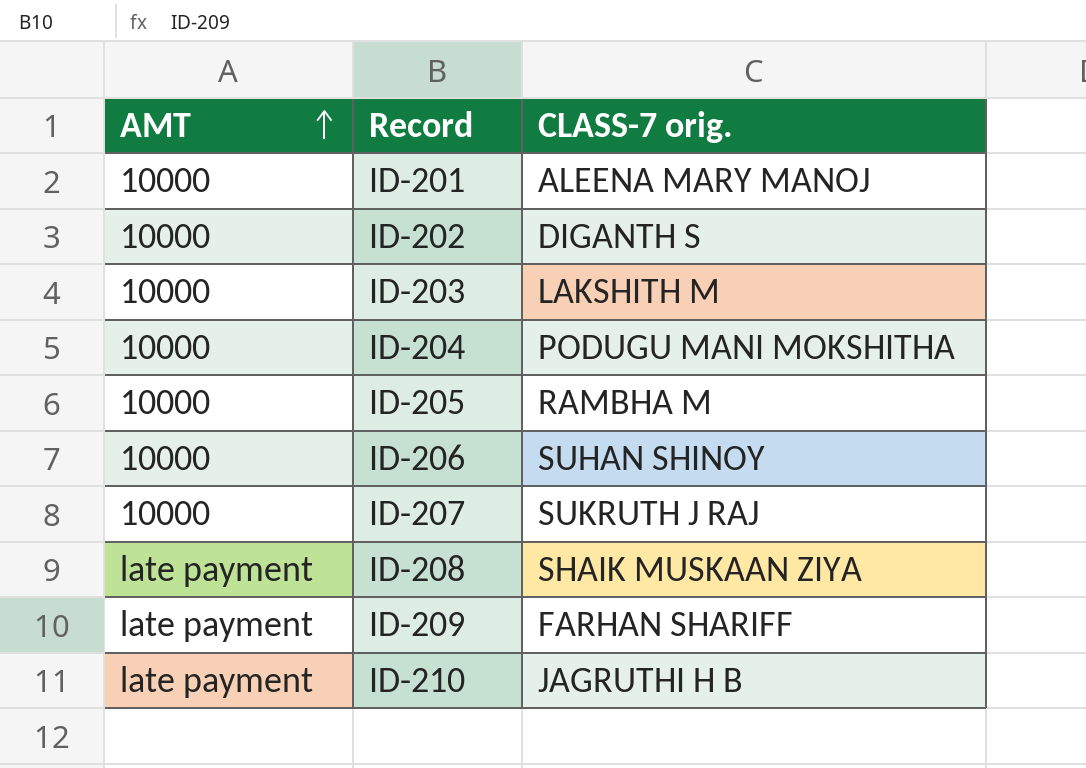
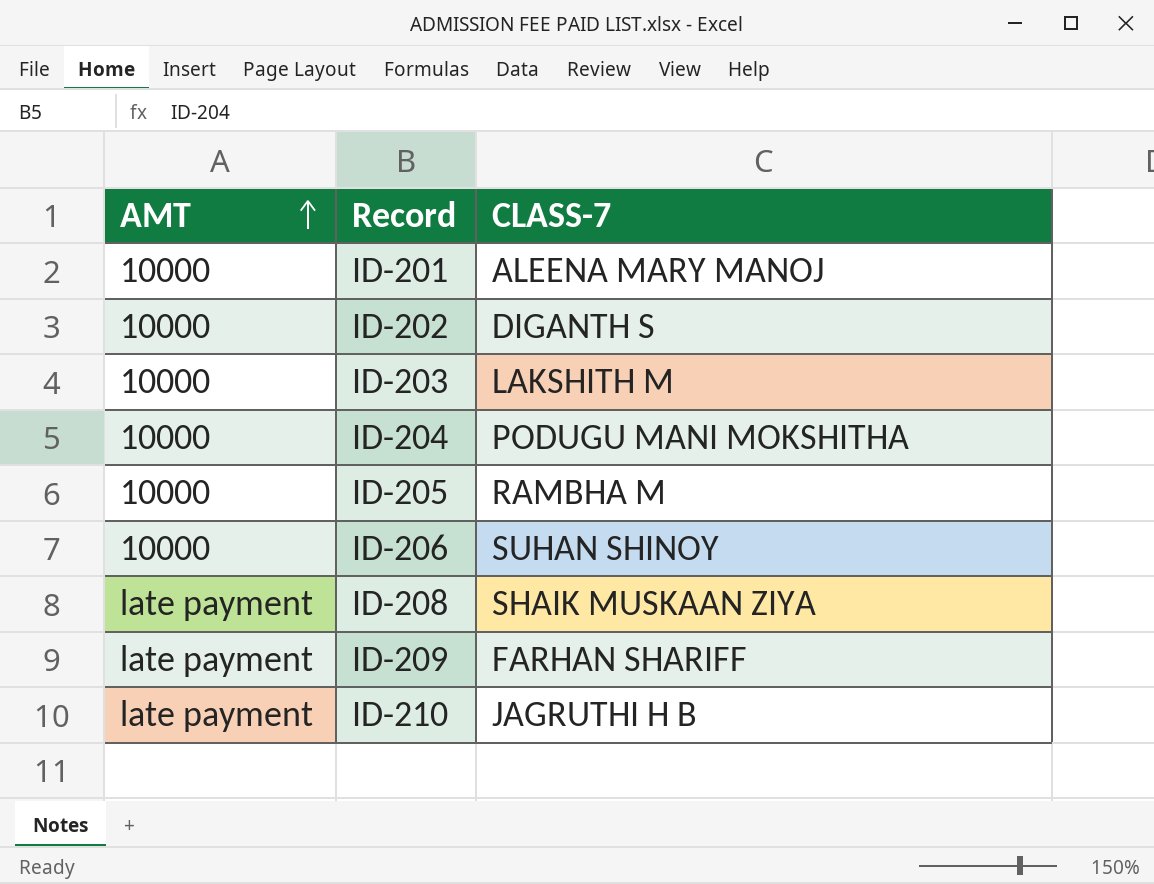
column name: CLASS-7 orig. -> CLASS-7
row ID-207: 10000 | SUKRUTH J RAJ -> none

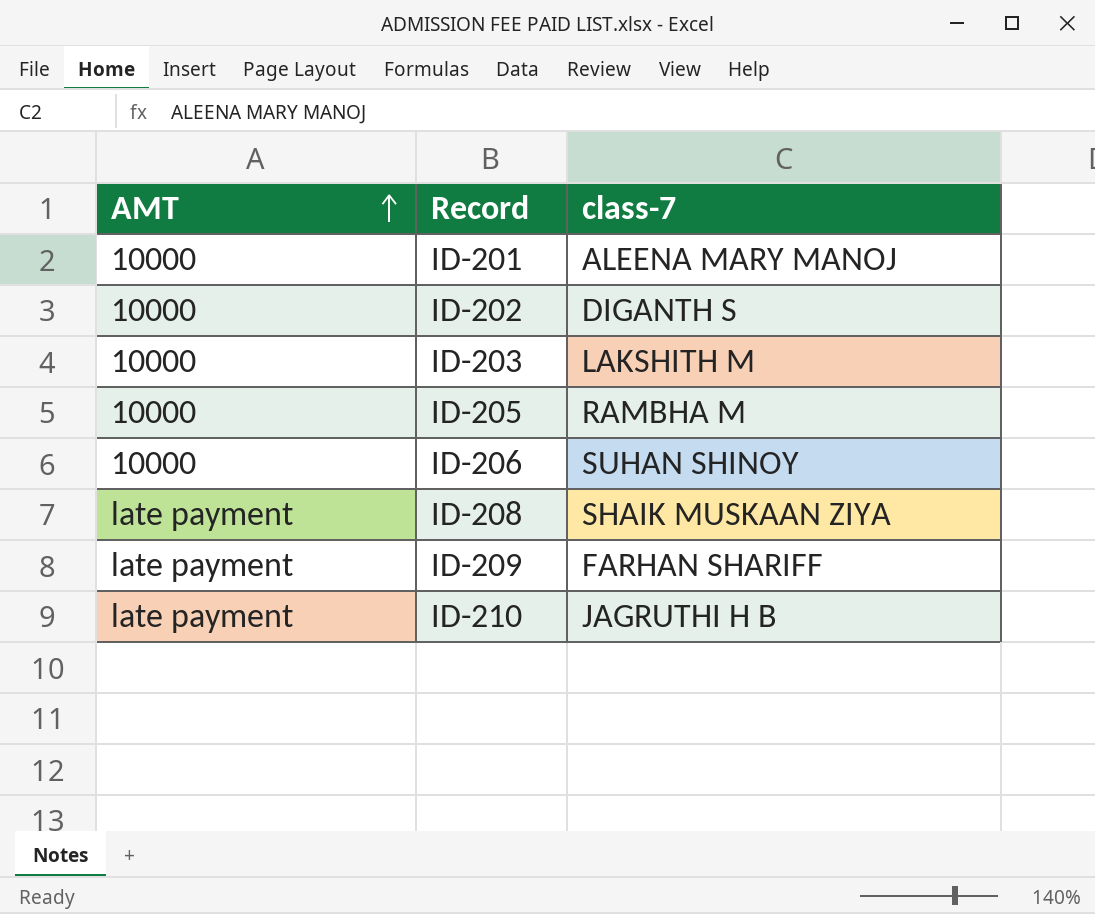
column name: CLASS-7 -> class-7
row ID-204: 10000 | PODUGU MANI MOKSHITHA -> none

